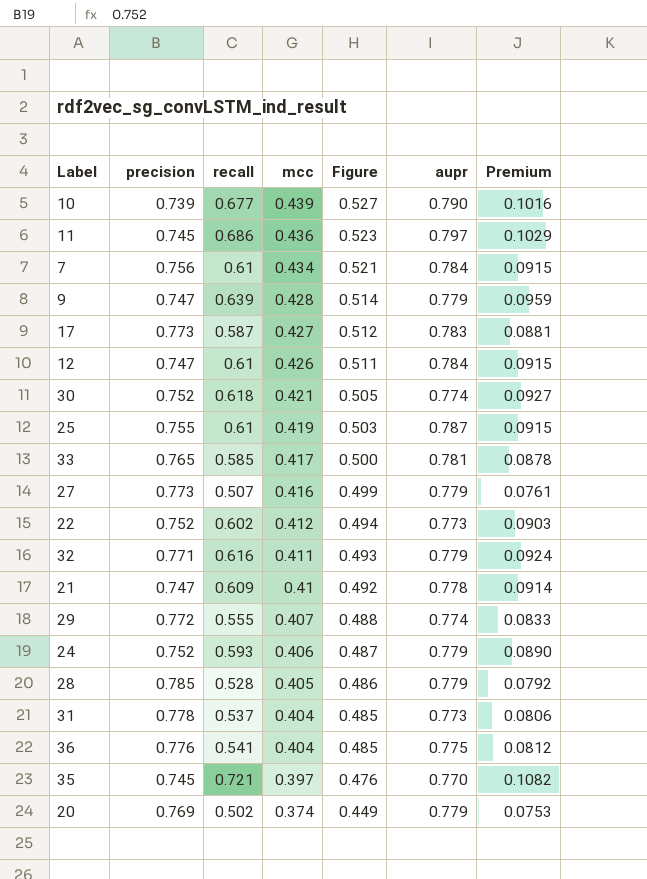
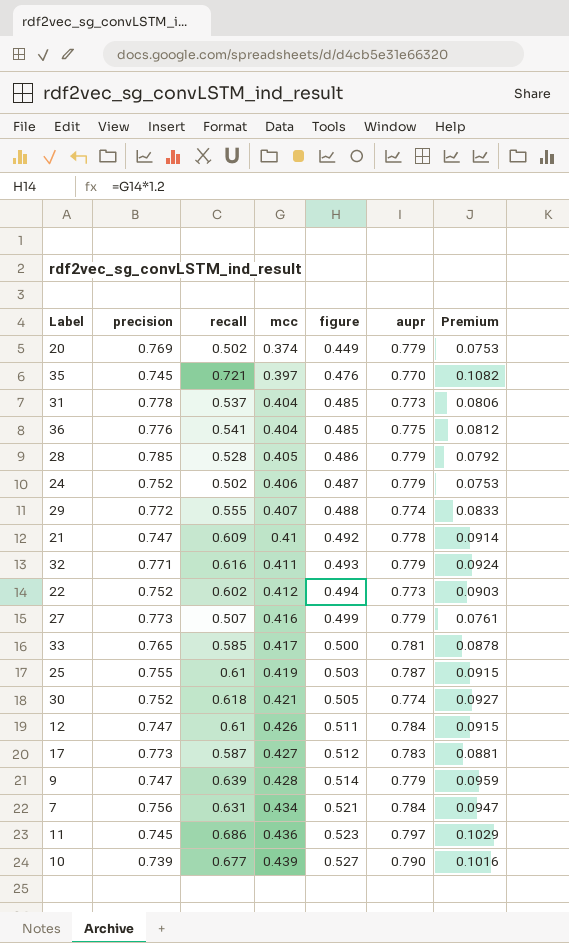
row order: mcc descending -> mcc ascending
column name: Figure -> figure
24 | recall: 0.593 -> 0.502
24 | Premium: 0.0890 -> 0.0753
7 | recall: 0.61 -> 0.631
7 | Premium: 0.0915 -> 0.0947

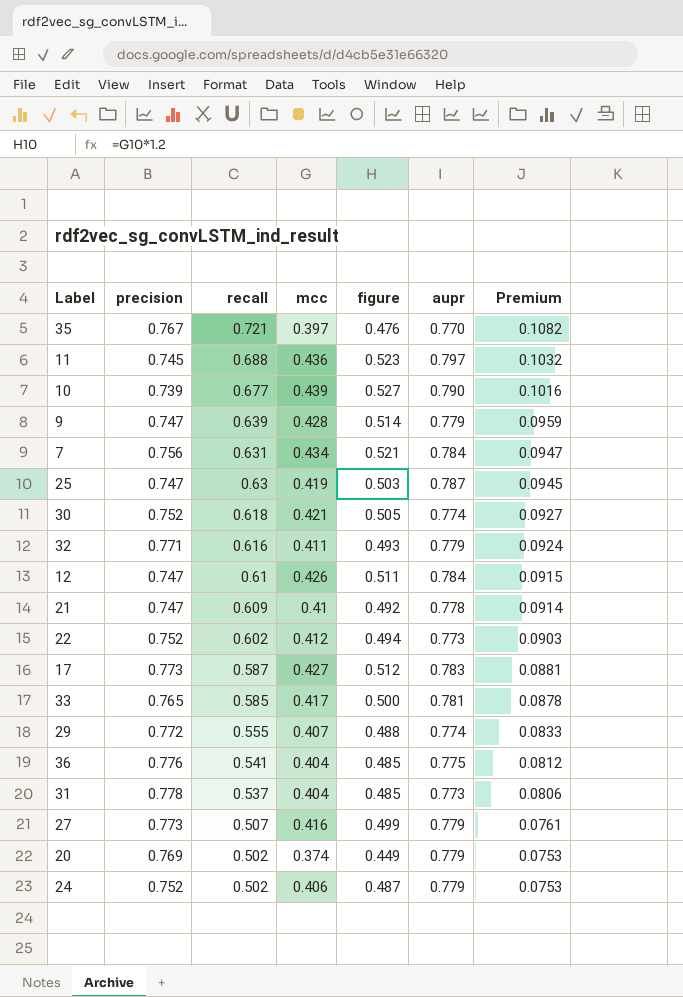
row order: mcc ascending -> recall descending
row 28: 0.785 | 0.528 | 0.405 | 0.486 | 0.779 | 0.0792 -> none
35 | precision: 0.745 -> 0.767
11 | recall: 0.686 -> 0.688
11 | Premium: 0.1029 -> 0.1032
25 | precision: 0.755 -> 0.747
25 | recall: 0.61 -> 0.63
25 | Premium: 0.0915 -> 0.0945

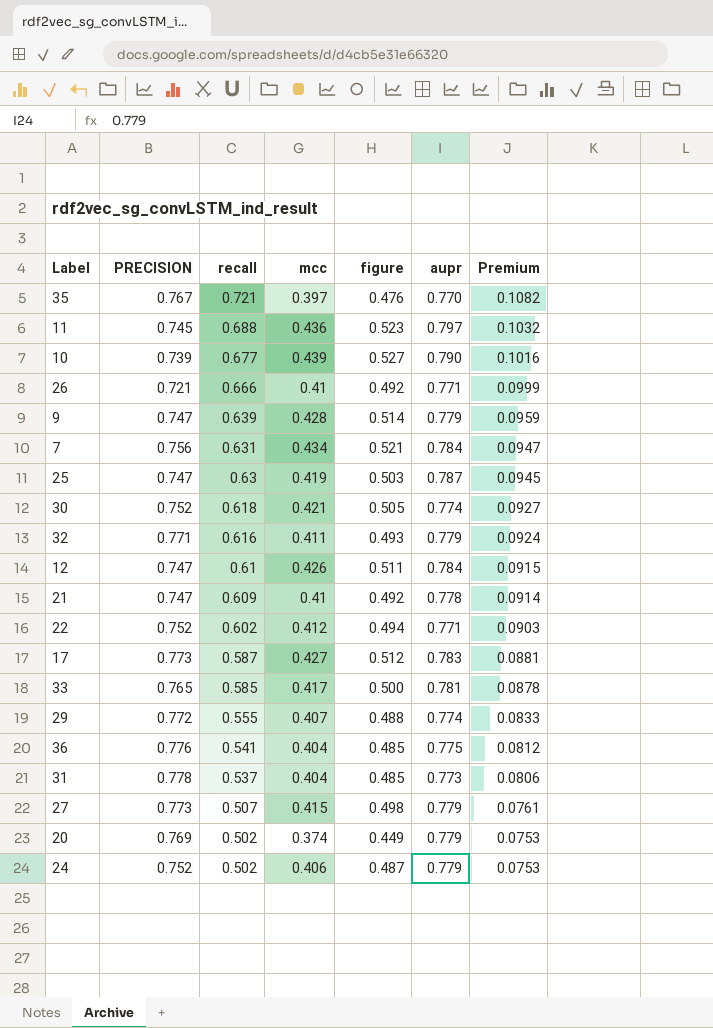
column name: precision -> PRECISION
row 26: none -> 0.721 | 0.666 | 0.41 | 0.492 | 0.771 | 0.0999
22 | aupr: 0.773 -> 0.771
27 | mcc: 0.416 -> 0.415
27 | figure: 0.499 -> 0.498

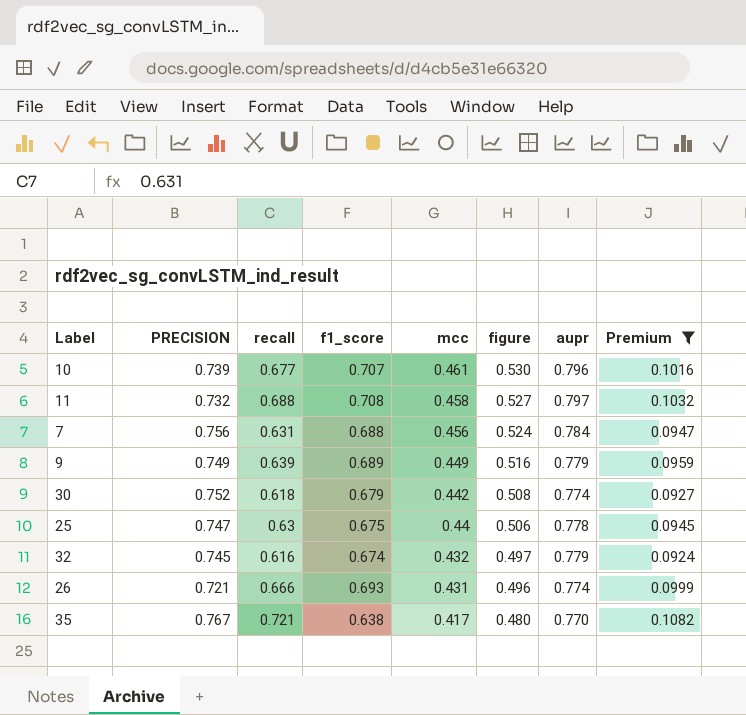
filter: none -> Premium >= 0.0924
row order: recall descending -> mcc descending
column f1_score | position: none -> 4
column figure | formula: [mcc] * 1.2 -> [mcc] * 1.15
10 | mcc: 0.439 -> 0.461
10 | aupr: 0.790 -> 0.796
11 | PRECISION: 0.745 -> 0.732
11 | mcc: 0.436 -> 0.458
7 | mcc: 0.434 -> 0.456
9 | PRECISION: 0.747 -> 0.749
9 | mcc: 0.428 -> 0.449
30 | mcc: 0.421 -> 0.442
25 | mcc: 0.419 -> 0.44
25 | aupr: 0.787 -> 0.778
32 | PRECISION: 0.771 -> 0.745
32 | mcc: 0.411 -> 0.432
26 | mcc: 0.41 -> 0.431
26 | aupr: 0.771 -> 0.774
35 | mcc: 0.397 -> 0.417

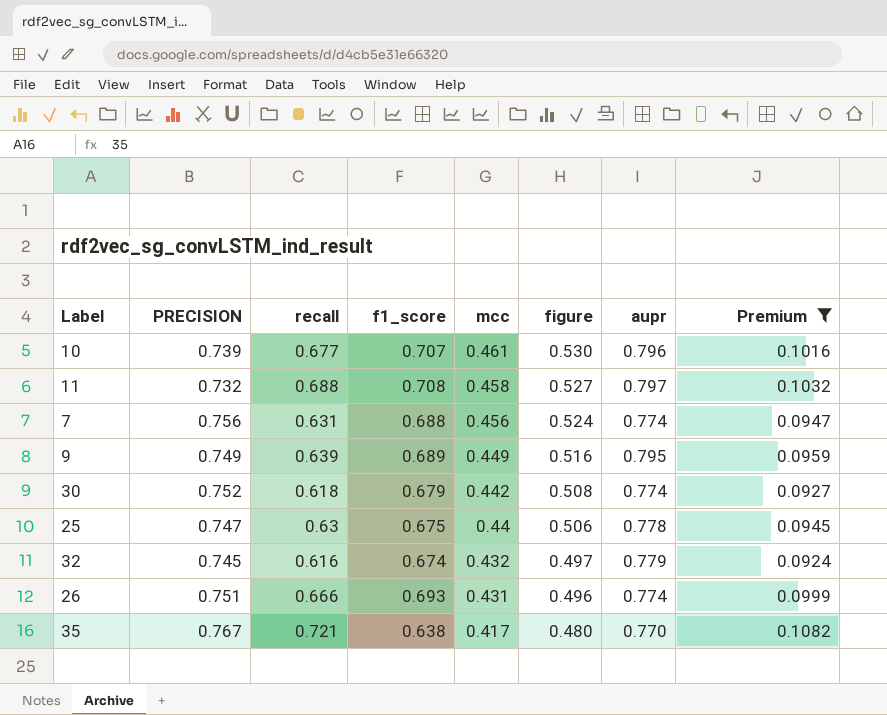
7 | aupr: 0.784 -> 0.774
9 | aupr: 0.779 -> 0.795
26 | PRECISION: 0.721 -> 0.751

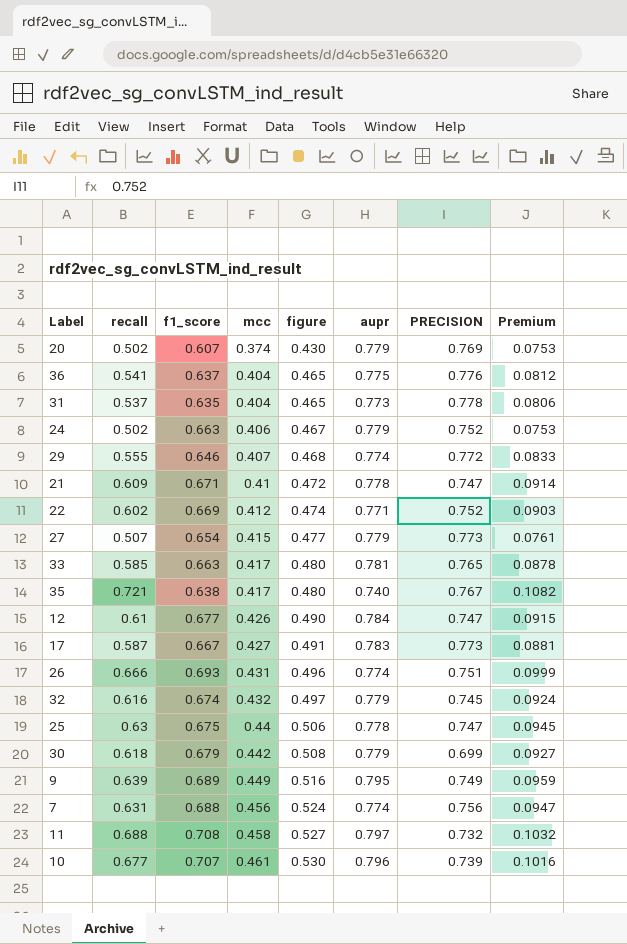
filter: Premium >= 0.0924 -> none
row order: mcc descending -> mcc ascending
column PRECISION | position: 2 -> 7
35 | aupr: 0.770 -> 0.740
30 | aupr: 0.774 -> 0.779
30 | PRECISION: 0.752 -> 0.699

